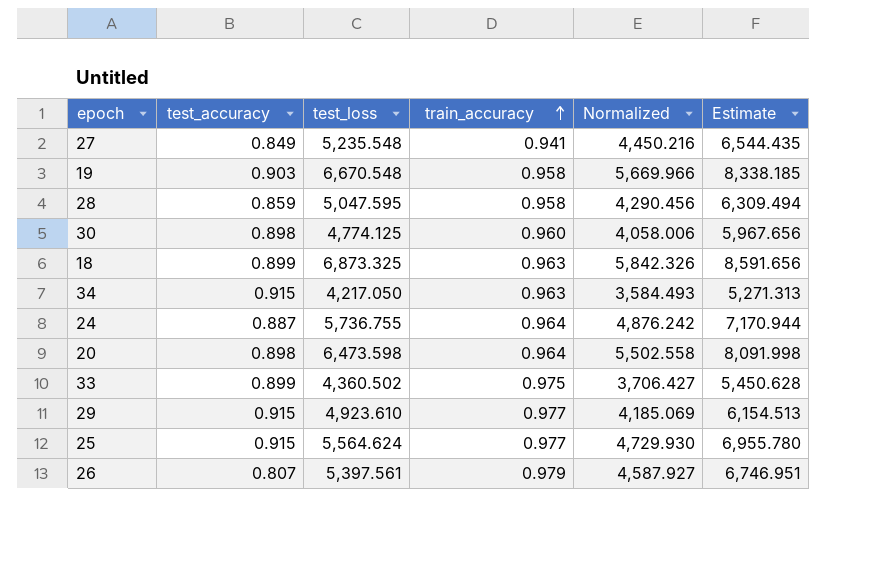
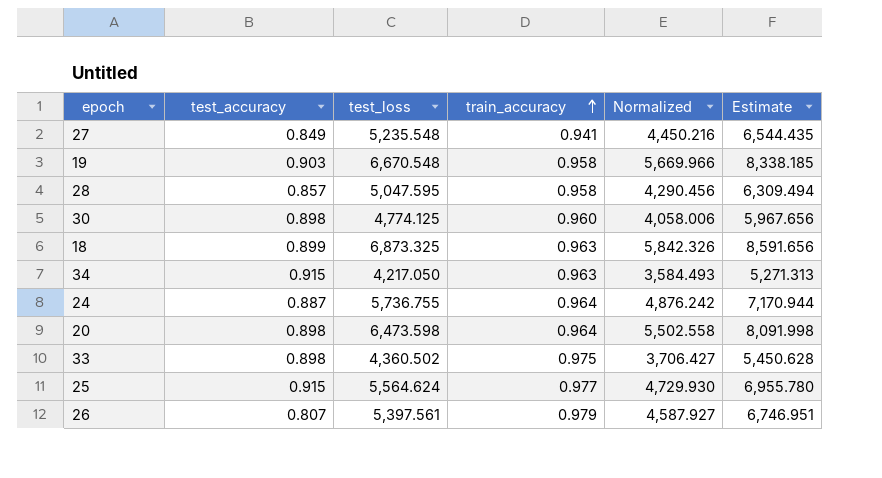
row 29: 0.915 | 4,923.610 | 0.977 | 4,185.069 | 6,154.513 -> none
28 | test_accuracy: 0.859 -> 0.857
33 | test_accuracy: 0.899 -> 0.898

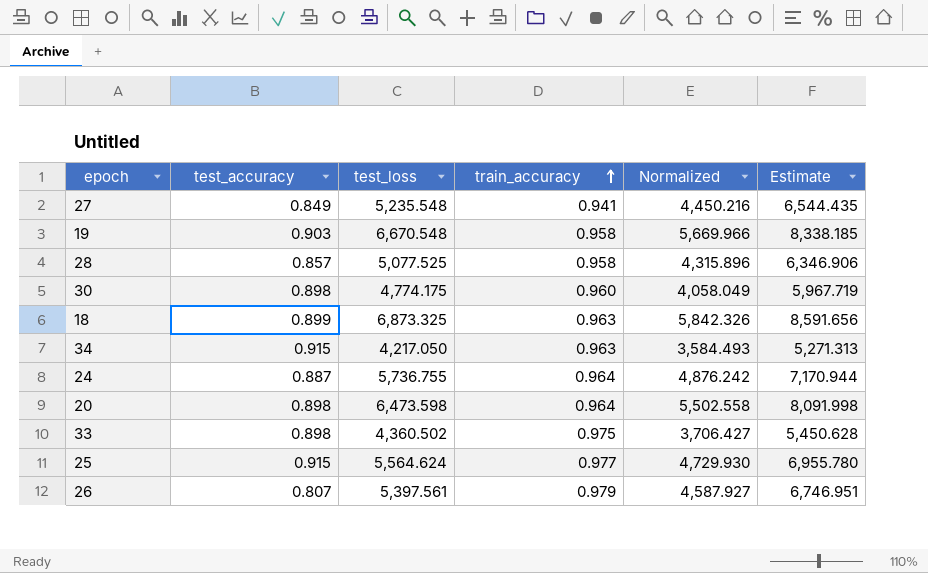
28 | test_loss: 5,047.595 -> 5,077.525
28 | Normalized: 4,290.456 -> 4,315.896
28 | Estimate: 6,309.494 -> 6,346.906
30 | test_loss: 4,774.125 -> 4,774.175
30 | Normalized: 4,058.006 -> 4,058.049
30 | Estimate: 5,967.656 -> 5,967.719

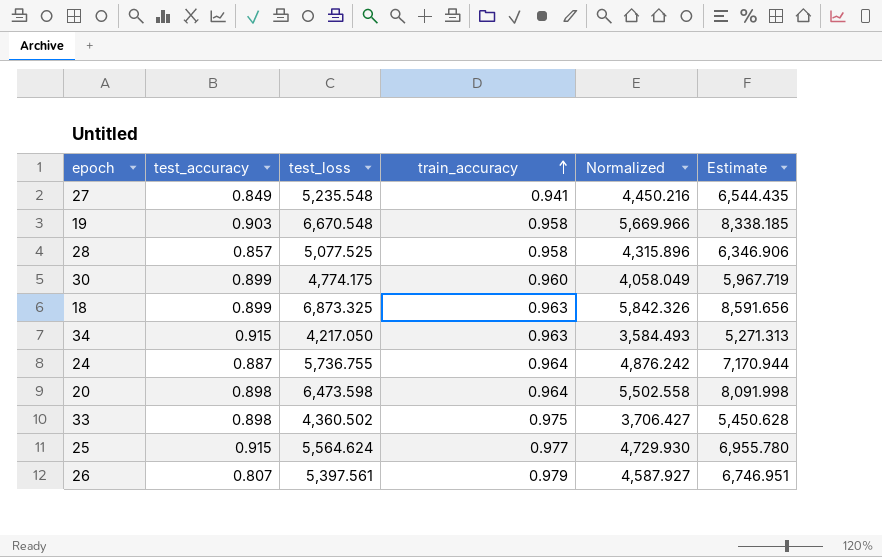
30 | test_accuracy: 0.898 -> 0.899

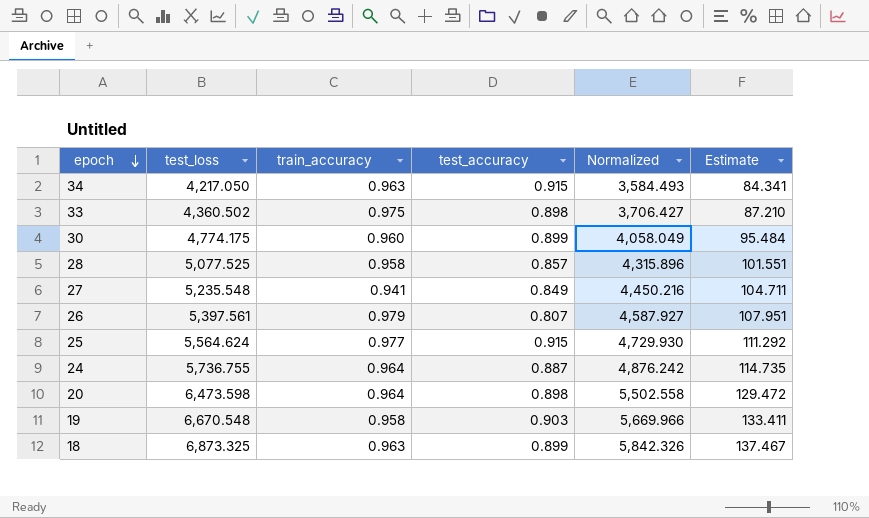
row order: train_accuracy ascending -> epoch descending
column test_accuracy | position: 2 -> 4
column Estimate | formula: [test_loss] * 1.25 -> [test_loss] * 0.02

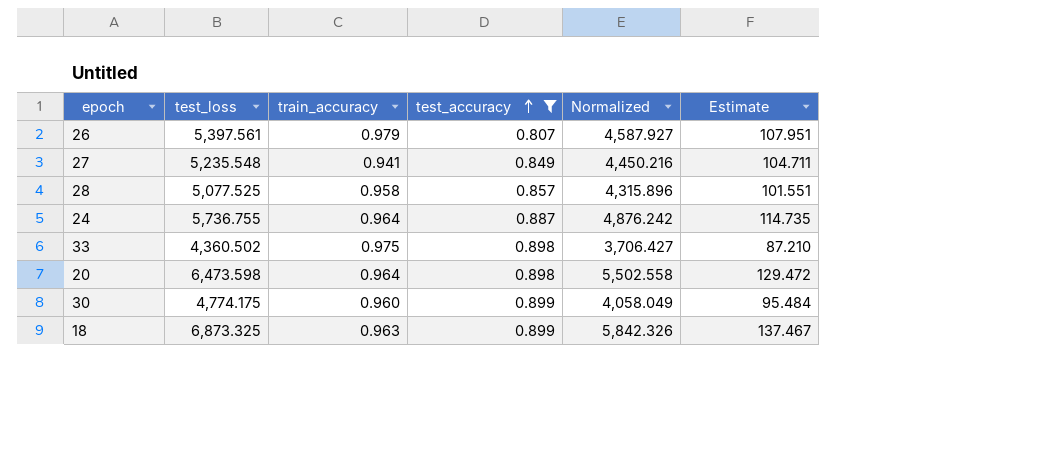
filter: none -> test_accuracy <= 0.899
row order: epoch descending -> test_accuracy ascending

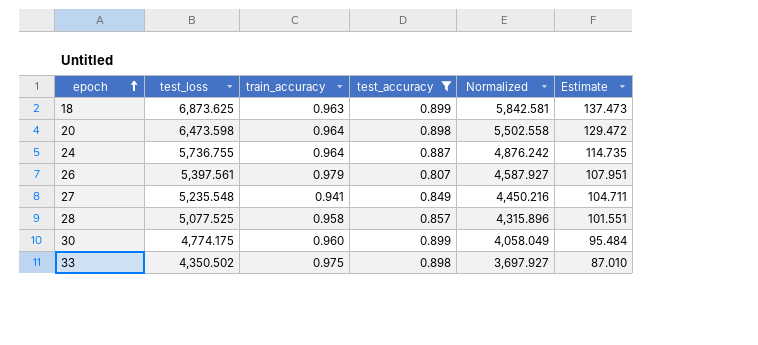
row order: test_accuracy ascending -> epoch ascending
18 | test_loss: 6,873.325 -> 6,873.625
18 | Normalized: 5,842.326 -> 5,842.581
18 | Estimate: 137.467 -> 137.473
33 | test_loss: 4,360.502 -> 4,350.502
33 | Normalized: 3,706.427 -> 3,697.927
33 | Estimate: 87.210 -> 87.010

